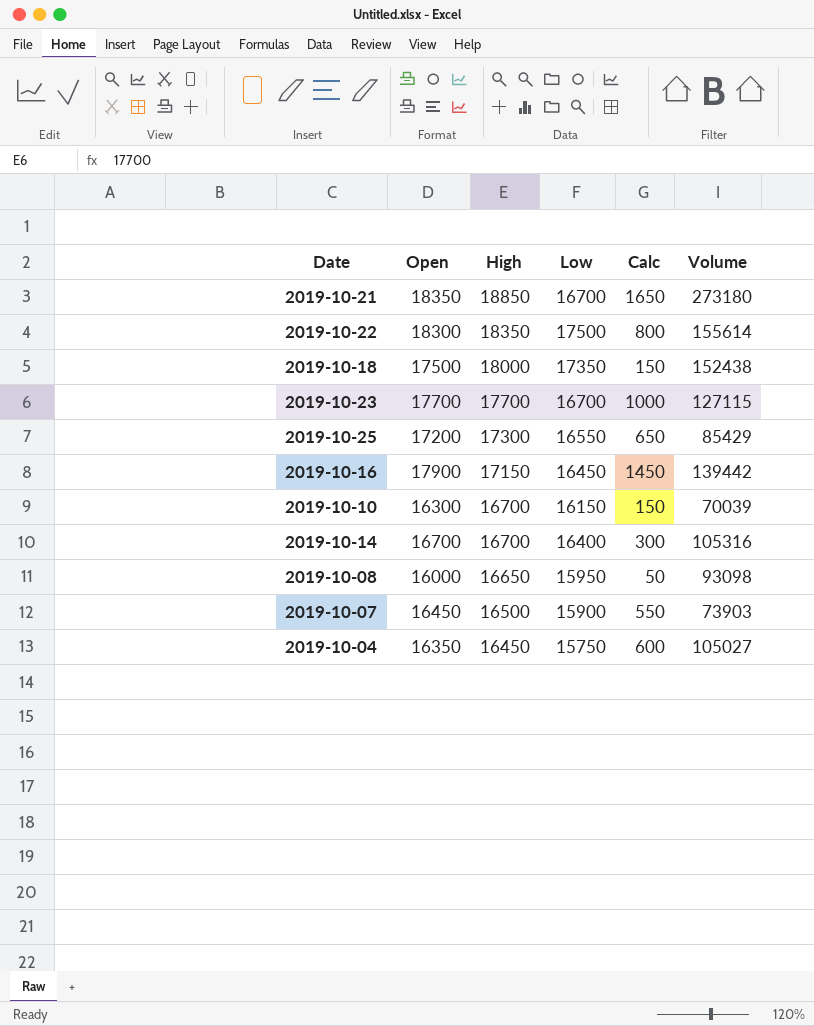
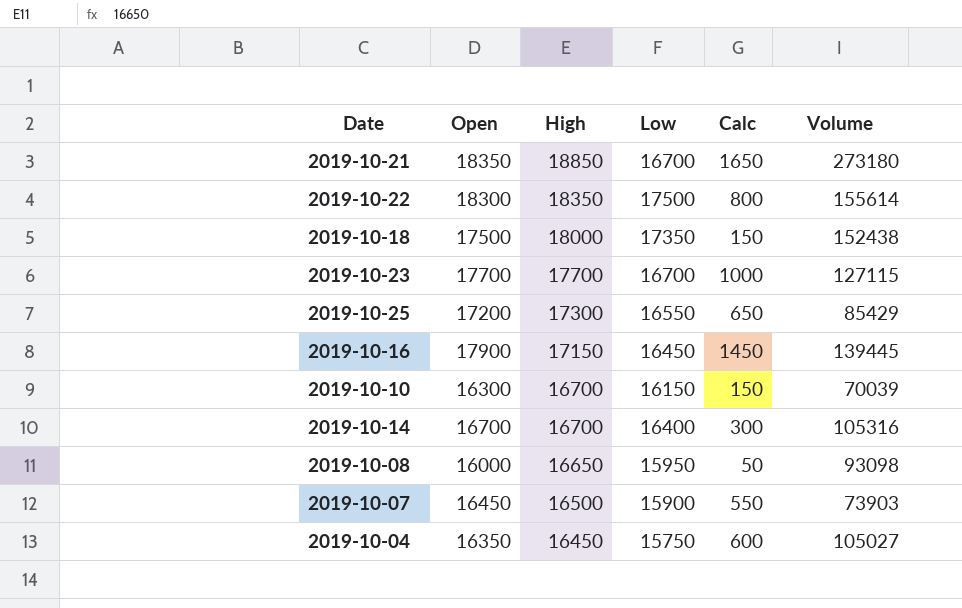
2019-10-16 | Volume: 139442 -> 139445

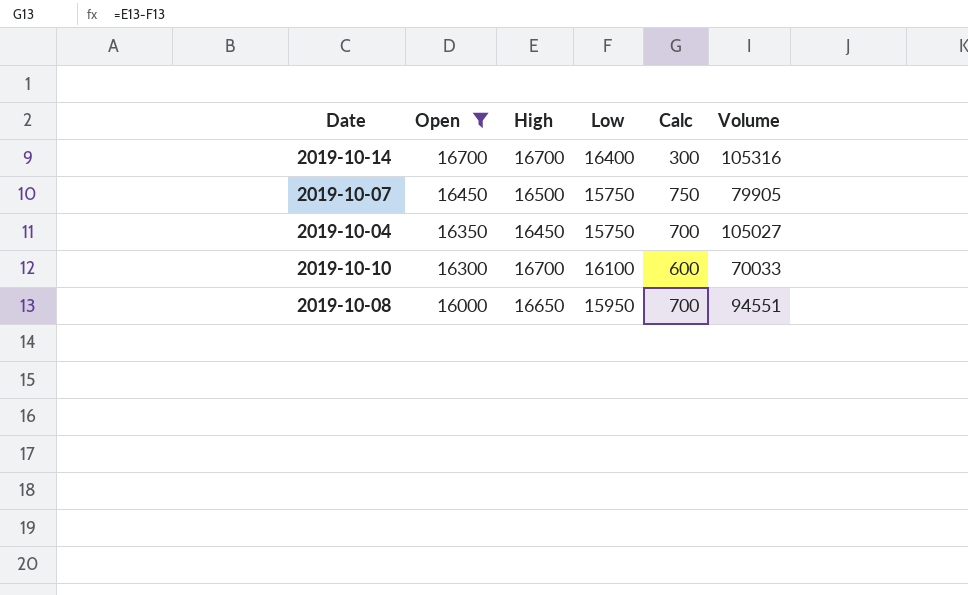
filter: none -> Open <= 16700
row order: High descending -> Open descending
column Calc | formula: [Open] - [Low] -> [High] - [Low]
2019-10-07 | Low: 15900 -> 15750
2019-10-07 | Volume: 73903 -> 79905
2019-10-10 | Low: 16150 -> 16100
2019-10-10 | Volume: 70039 -> 70033
2019-10-08 | Volume: 93098 -> 94551

